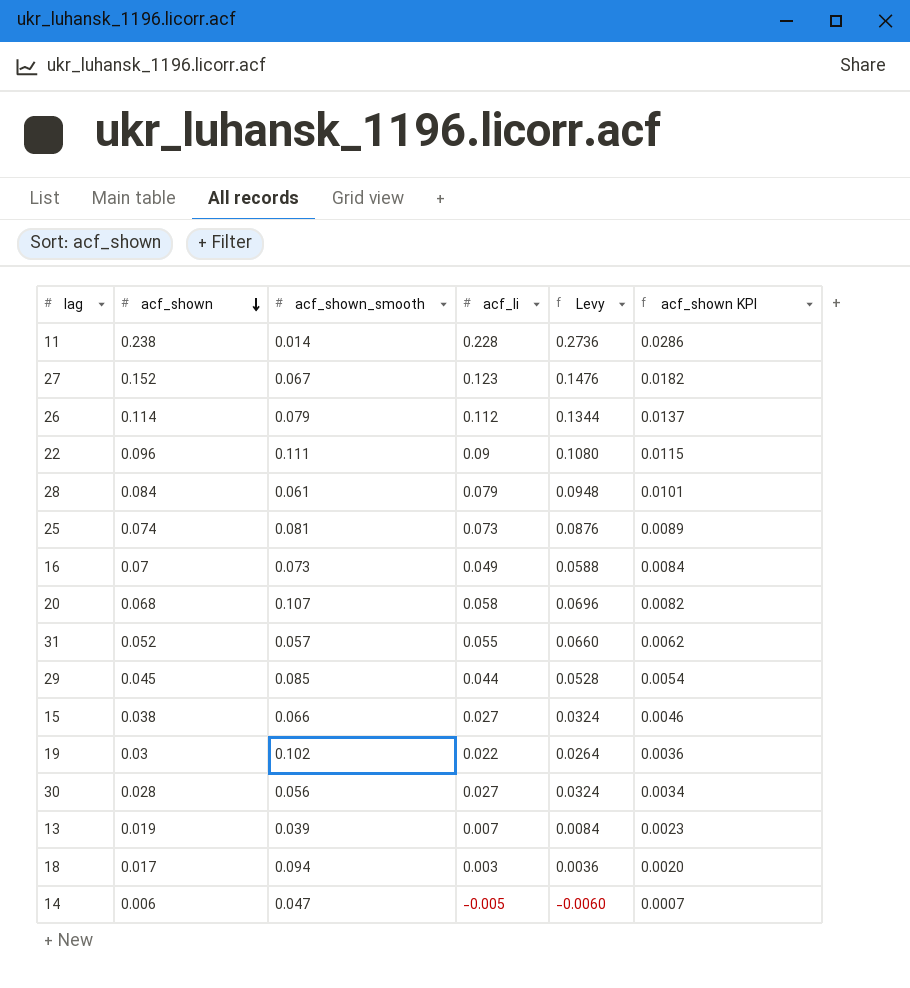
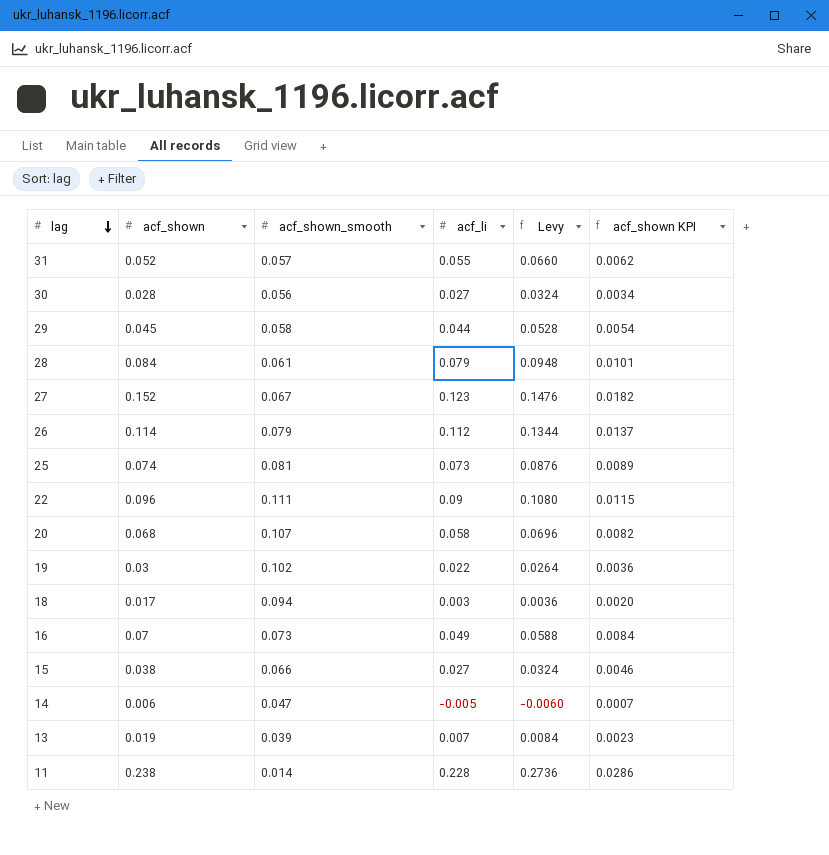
row order: acf_shown descending -> lag descending
29 | acf_shown_smooth: 0.085 -> 0.058

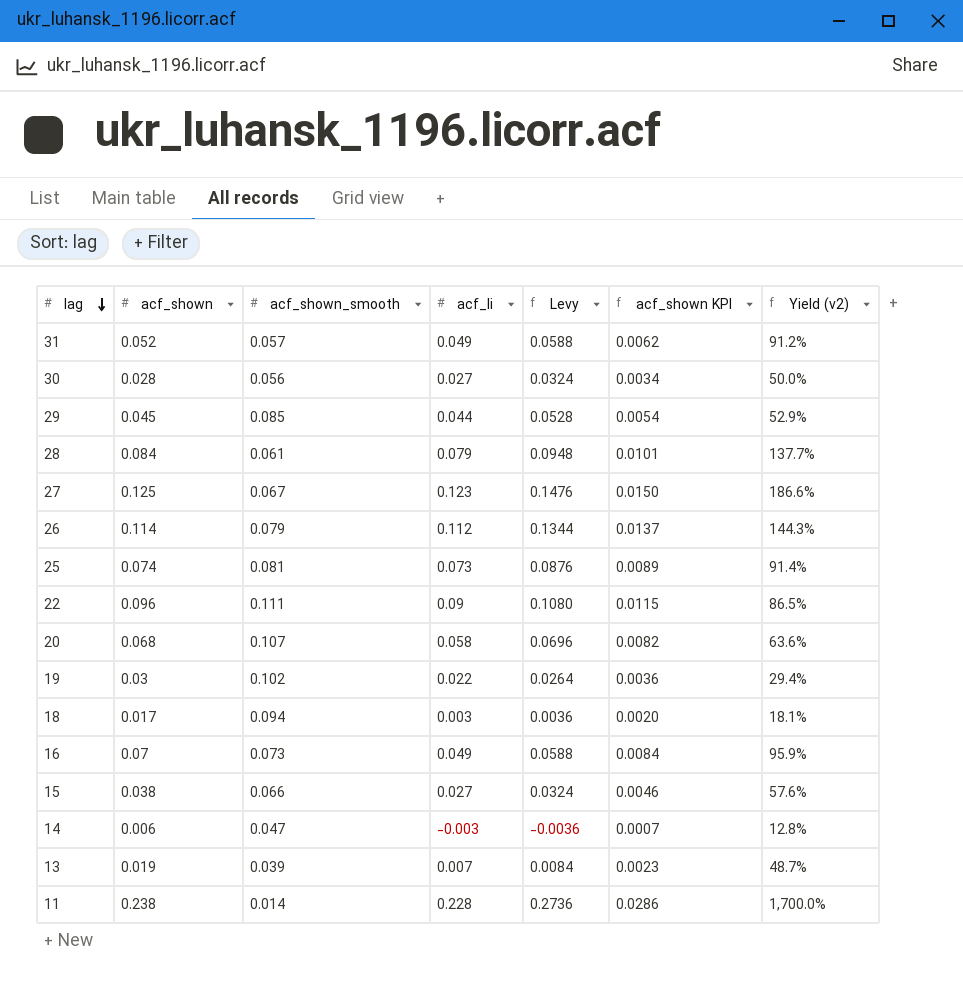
column Yield (v2) | formula: none -> [acf_shown] / [acf_shown_smooth]
31 | acf_li: 0.055 -> 0.049
31 | Levy: 0.0660 -> 0.0588
29 | acf_shown_smooth: 0.058 -> 0.085
27 | acf_shown: 0.152 -> 0.125
27 | acf_shown KPI: 0.0182 -> 0.0150
14 | acf_li: -0.005 -> -0.003
14 | Levy: -0.0060 -> -0.0036

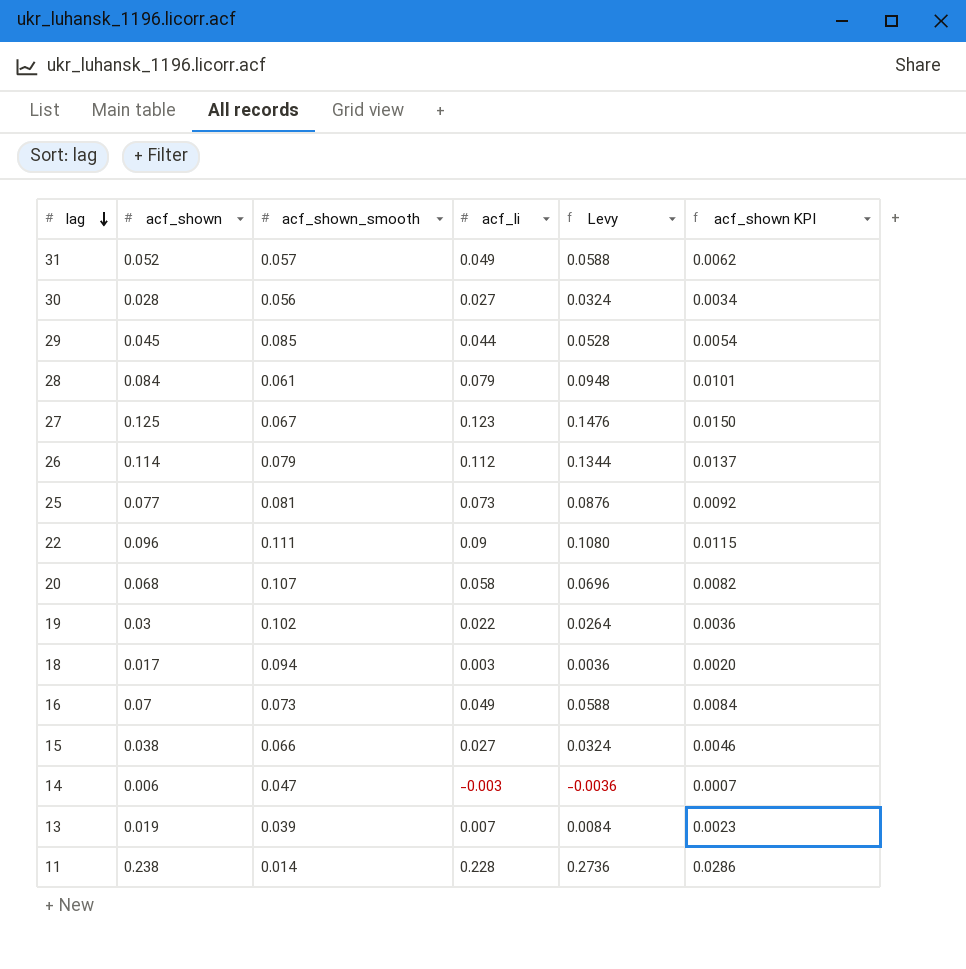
column Yield (v2) | formula: [acf_shown] / [acf_shown_smooth] -> none
25 | acf_shown: 0.074 -> 0.077
25 | acf_shown KPI: 0.0089 -> 0.0092

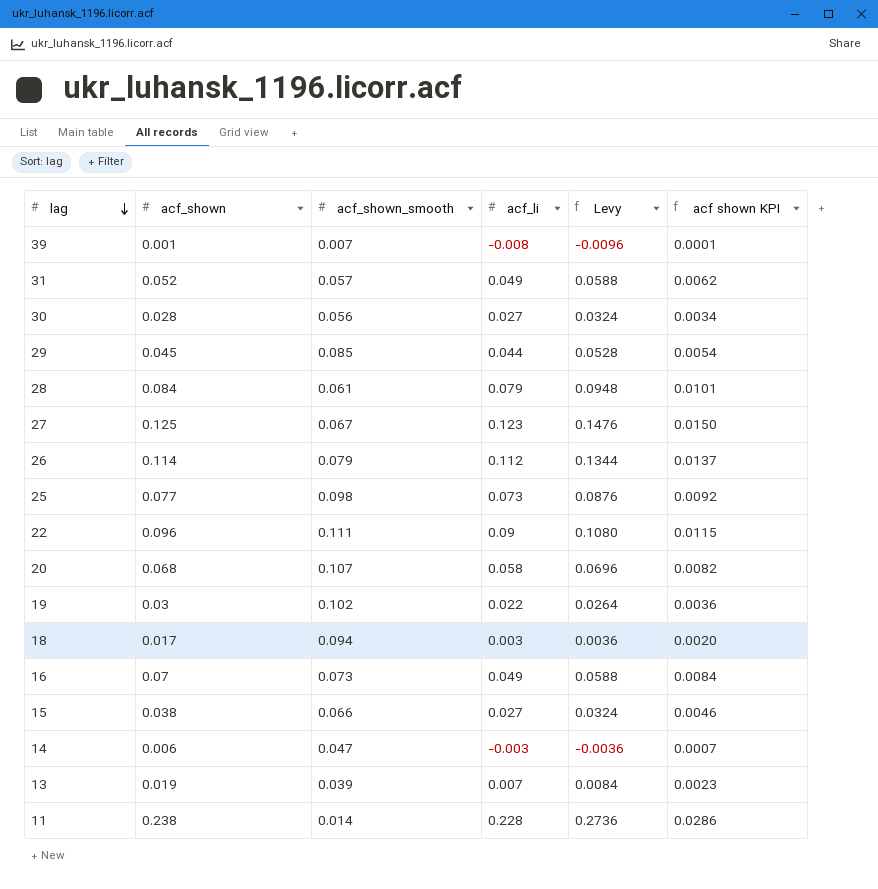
column name: acf_shown KPI -> acf shown KPI
row 39: none -> 0.001 | 0.007 | -0.008 | -0.0096 | 0.0001
25 | acf_shown_smooth: 0.081 -> 0.098

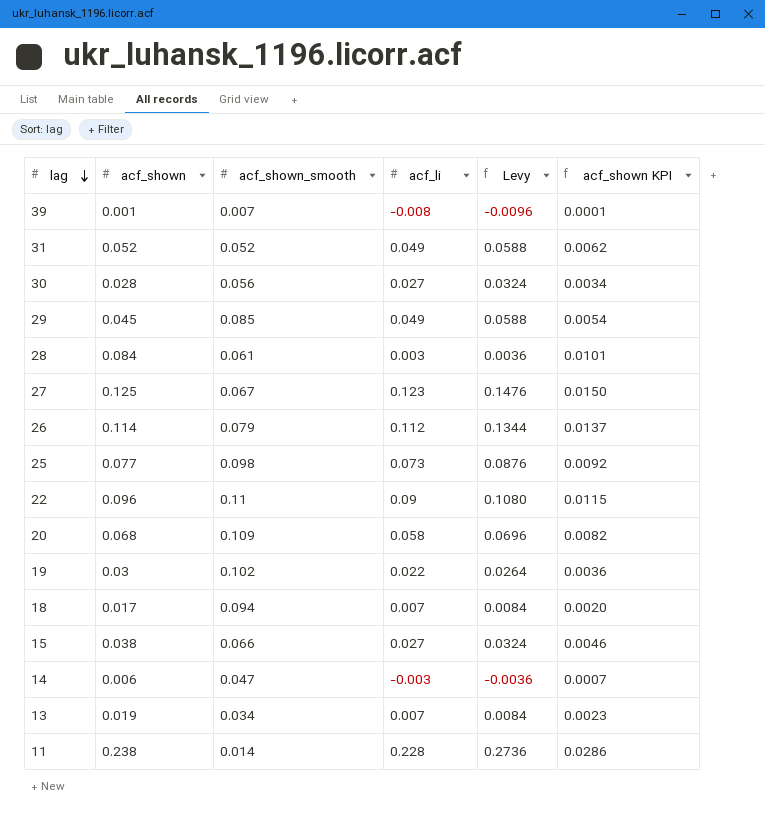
column name: acf shown KPI -> acf_shown KPI
row 16: 0.07 | 0.073 | 0.049 | 0.0588 | 0.0084 -> none
31 | acf_shown_smooth: 0.057 -> 0.052
29 | acf_li: 0.044 -> 0.049
29 | Levy: 0.0528 -> 0.0588
28 | acf_li: 0.079 -> 0.003
28 | Levy: 0.0948 -> 0.0036
22 | acf_shown_smooth: 0.111 -> 0.11
20 | acf_shown_smooth: 0.107 -> 0.109
18 | acf_li: 0.003 -> 0.007
18 | Levy: 0.0036 -> 0.0084
13 | acf_shown_smooth: 0.039 -> 0.034

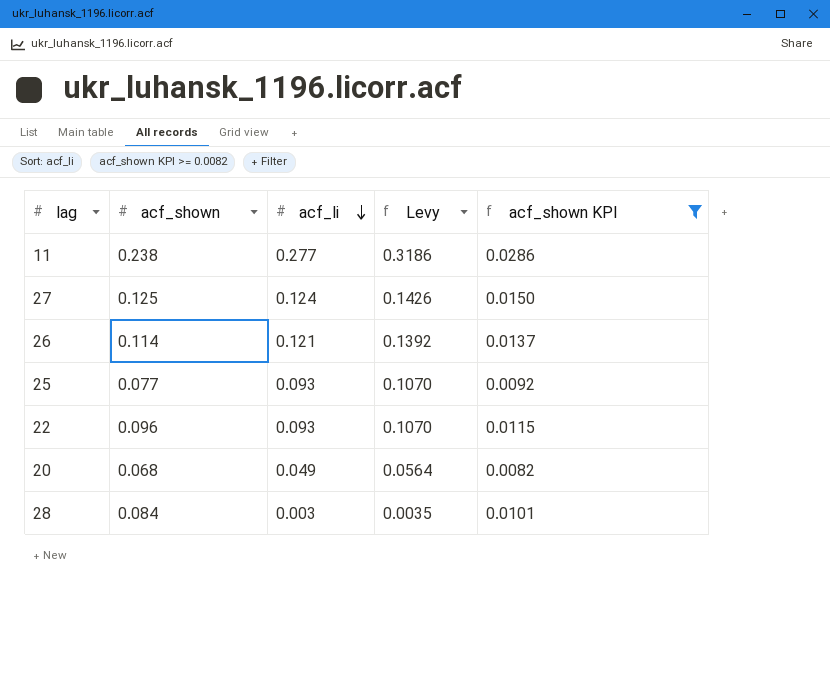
filter: none -> acf_shown KPI >= 0.0082
row order: lag descending -> acf_li descending
column acf_shown_smooth | position: 3 -> none
column Levy | formula: [acf_li] * 1.2 -> [acf_li] * 1.15
11 | acf_li: 0.228 -> 0.277
27 | acf_li: 0.123 -> 0.124
26 | acf_li: 0.112 -> 0.121
25 | acf_li: 0.073 -> 0.093
22 | acf_li: 0.09 -> 0.093
20 | acf_li: 0.058 -> 0.049

